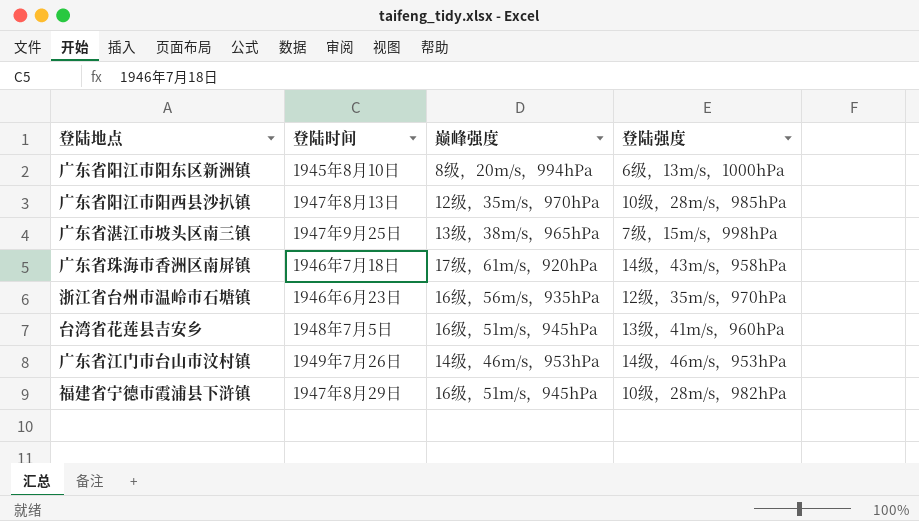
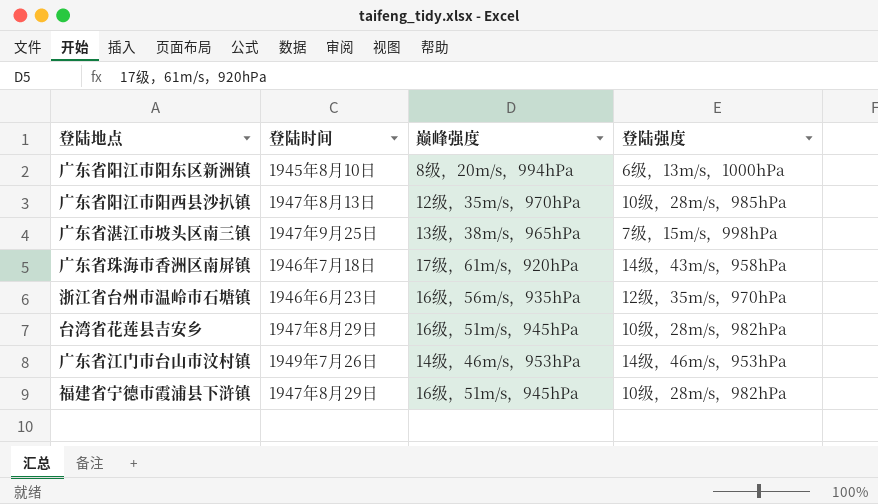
台湾省花莲县吉安乡 | 登陆时间: 1948年7月5日 -> 1947年8月29日
台湾省花莲县吉安乡 | 登陆强度: 13级，41m/s，960hPa -> 10级，28m/s，982hPa

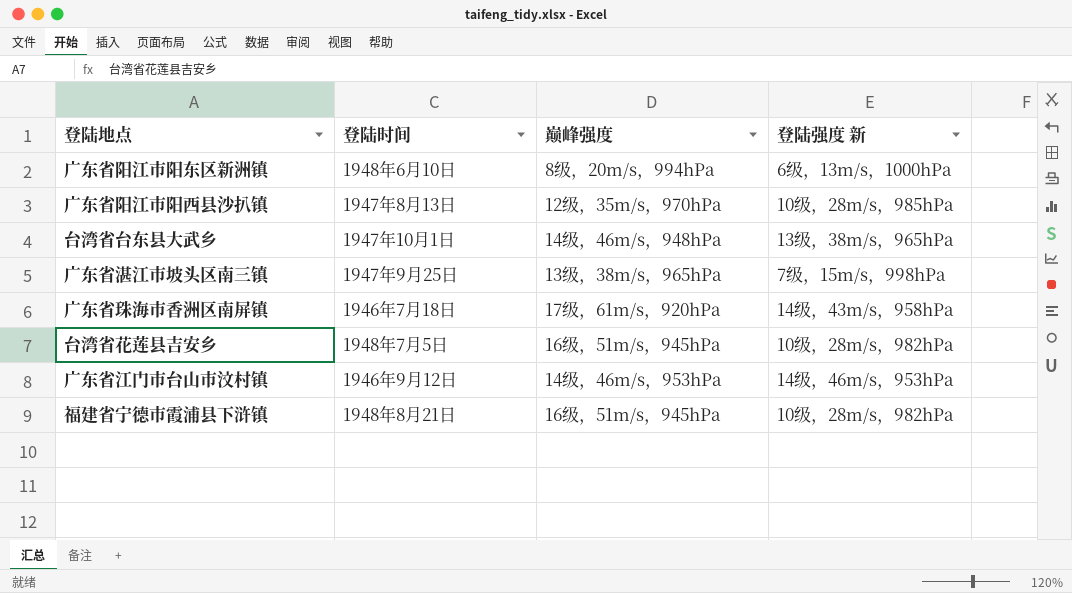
column name: 登陆强度 -> 登陆强度 新
row 浙江省台州市温岭市石塘镇: 1946年6月23日 | 16级，56m/s，935hPa | 12级，35m/s，970hPa -> none
广东省阳江市阳东区新洲镇 | 登陆时间: 1945年8月10日 -> 1948年6月10日
row 台湾省台东县大武乡: none -> 1947年10月1日 | 14级，46m/s，948hPa | 13级，38m/s，965hPa
台湾省花莲县吉安乡 | 登陆时间: 1947年8月29日 -> 1948年7月5日
广东省江门市台山市汶村镇 | 登陆时间: 1949年7月26日 -> 1946年9月12日
福建省宁德市霞浦县下浒镇 | 登陆时间: 1947年8月29日 -> 1948年8月21日

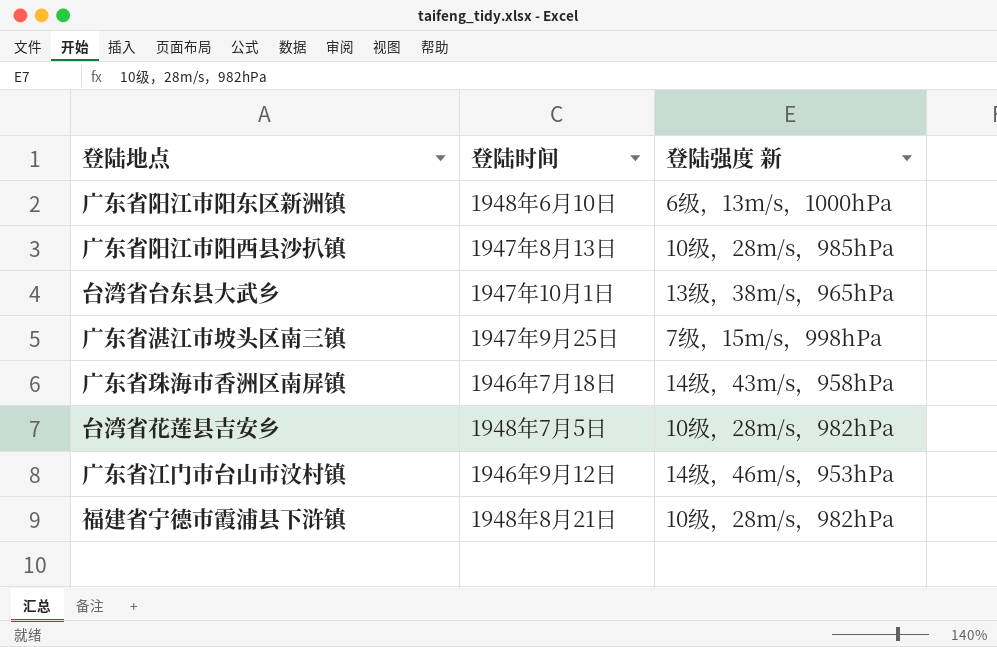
column 巅峰强度 | position: 3 -> none

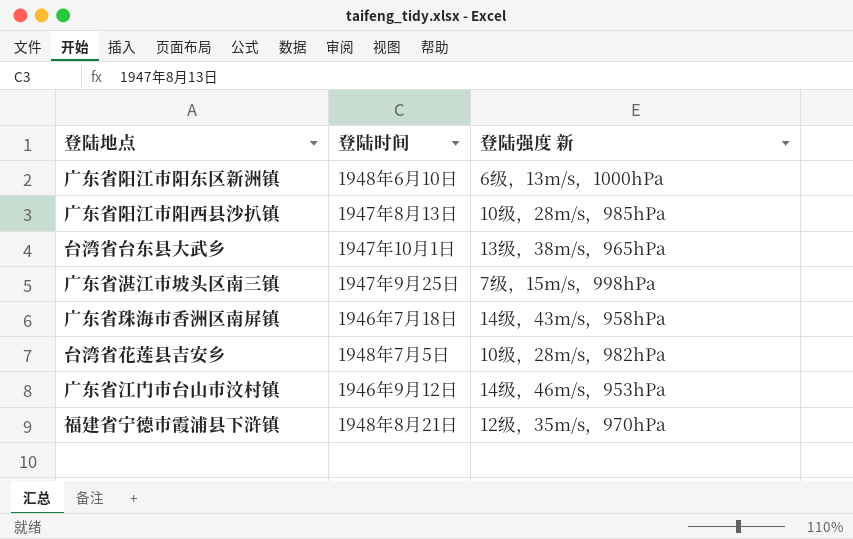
福建省宁德市霞浦县下浒镇 | 登陆强度 新: 10级，28m/s，982hPa -> 12级，35m/s，970hPa

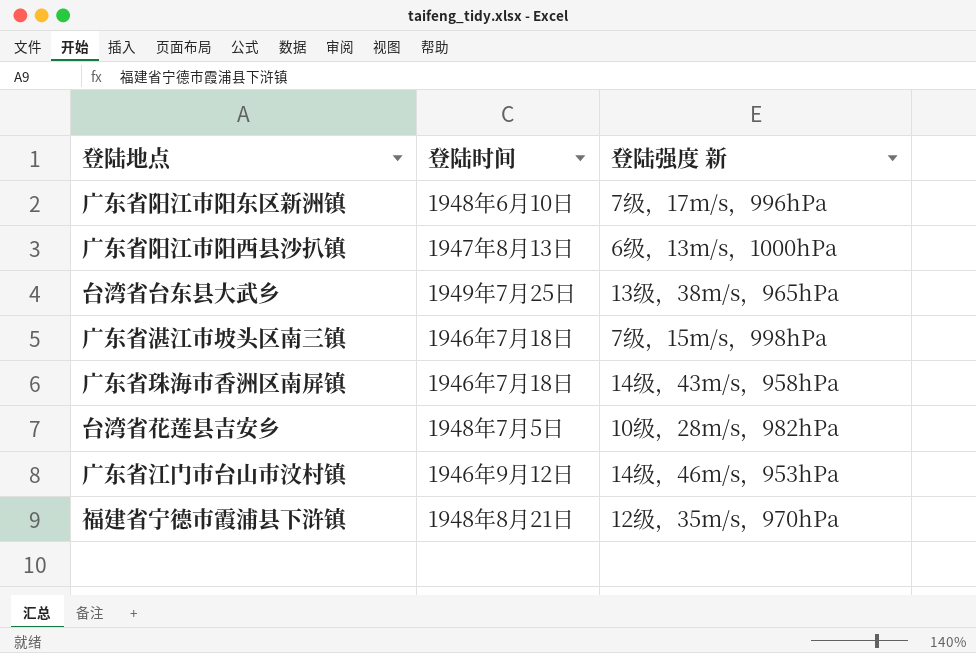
广东省阳江市阳东区新洲镇 | 登陆强度 新: 6级，13m/s，1000hPa -> 7级，17m/s，996hPa
广东省阳江市阳西县沙扒镇 | 登陆强度 新: 10级，28m/s，985hPa -> 6级，13m/s，1000hPa
台湾省台东县大武乡 | 登陆时间: 1947年10月1日 -> 1949年7月25日
广东省湛江市坡头区南三镇 | 登陆时间: 1947年9月25日 -> 1946年7月18日

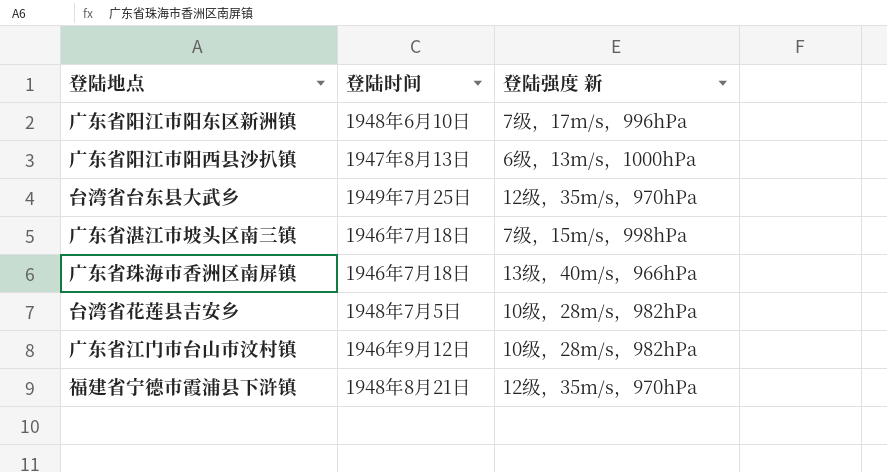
台湾省台东县大武乡 | 登陆强度 新: 13级，38m/s，965hPa -> 12级，35m/s，970hPa
广东省珠海市香洲区南屏镇 | 登陆强度 新: 14级，43m/s，958hPa -> 13级，40m/s，966hPa
广东省江门市台山市汶村镇 | 登陆强度 新: 14级，46m/s，953hPa -> 10级，28m/s，982hPa

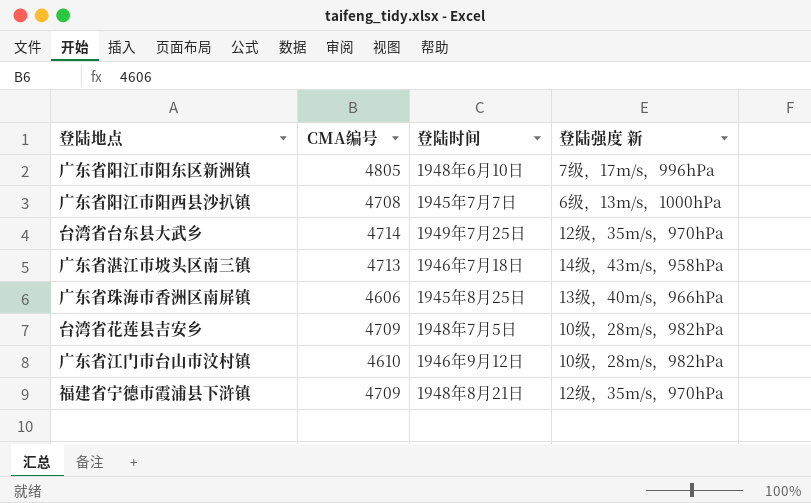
column CMA编号 | position: none -> 2
广东省阳江市阳西县沙扒镇 | 登陆时间: 1947年8月13日 -> 1945年7月7日
广东省湛江市坡头区南三镇 | 登陆强度 新: 7级，15m/s，998hPa -> 14级，43m/s，958hPa
广东省珠海市香洲区南屏镇 | 登陆时间: 1946年7月18日 -> 1945年8月25日

